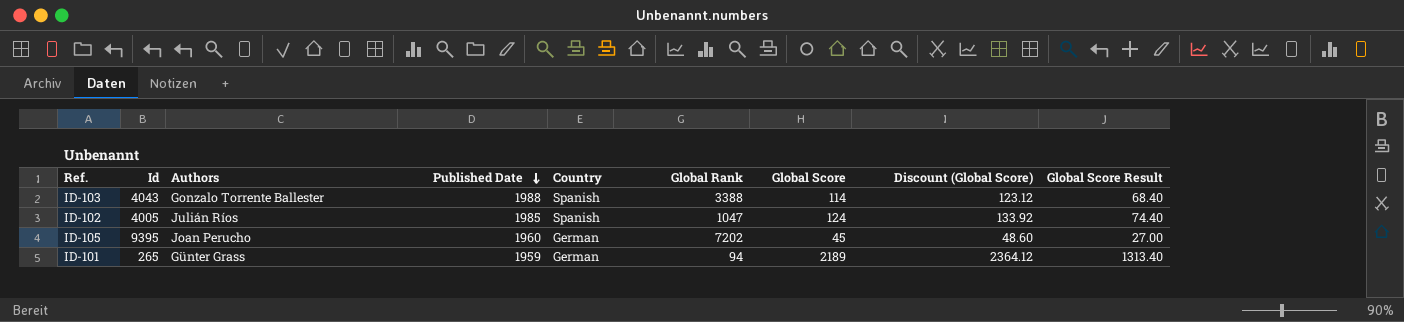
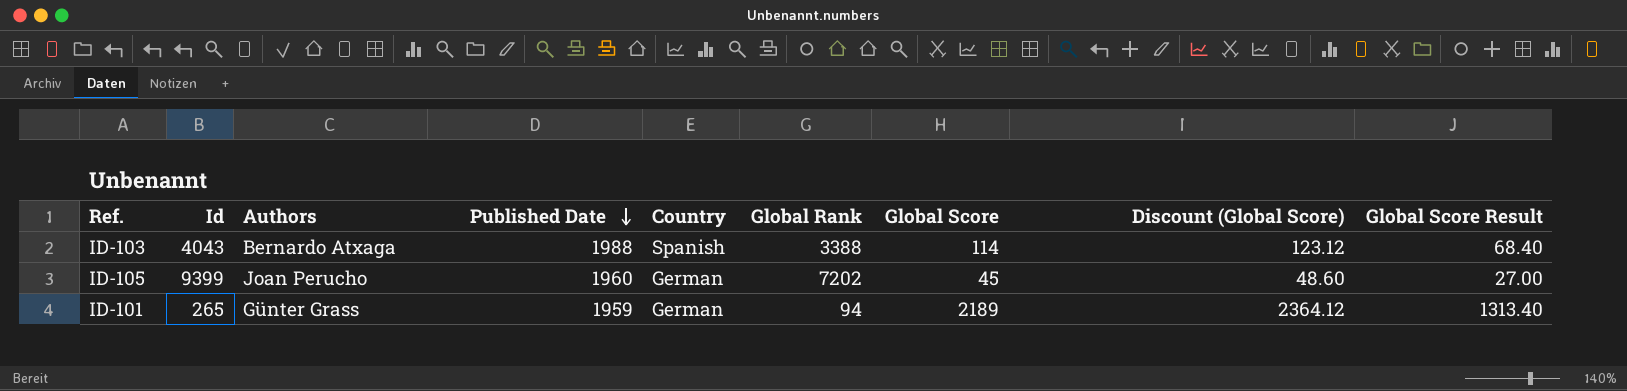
row ID-102: 4005 | Julián Ríos | 1985 | Spanish | 1047 | 124 | 133.92 | 74.40 -> none
ID-103 | Authors: Gonzalo Torrente Ballester -> Bernardo Atxaga
ID-105 | Id: 9395 -> 9399

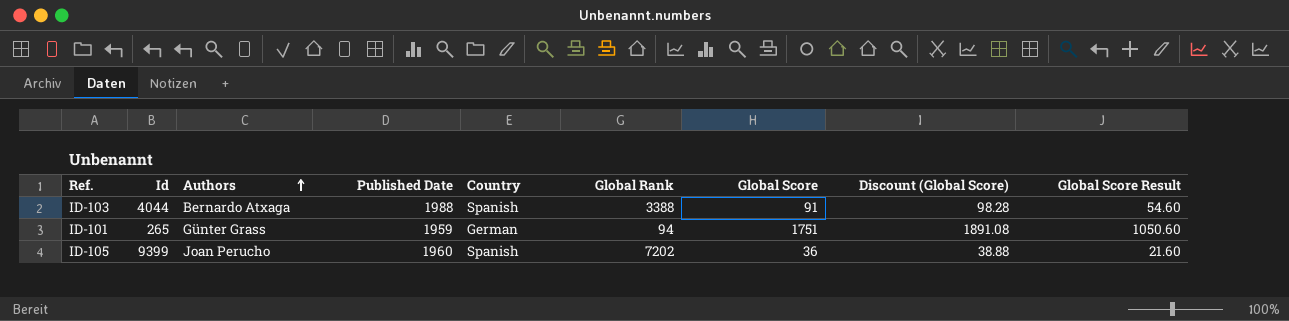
row order: Published Date descending -> Authors ascending
ID-103 | Id: 4043 -> 4044
ID-103 | Global Score: 114 -> 91
ID-103 | Discount (Global Score): 123.12 -> 98.28
ID-103 | Global Score Result: 68.40 -> 54.60
ID-101 | Global Score: 2189 -> 1751
ID-101 | Discount (Global Score): 2364.12 -> 1891.08
ID-101 | Global Score Result: 1313.40 -> 1050.60
ID-105 | Country: German -> Spanish
ID-105 | Global Score: 45 -> 36
ID-105 | Discount (Global Score): 48.60 -> 38.88
ID-105 | Global Score Result: 27.00 -> 21.60

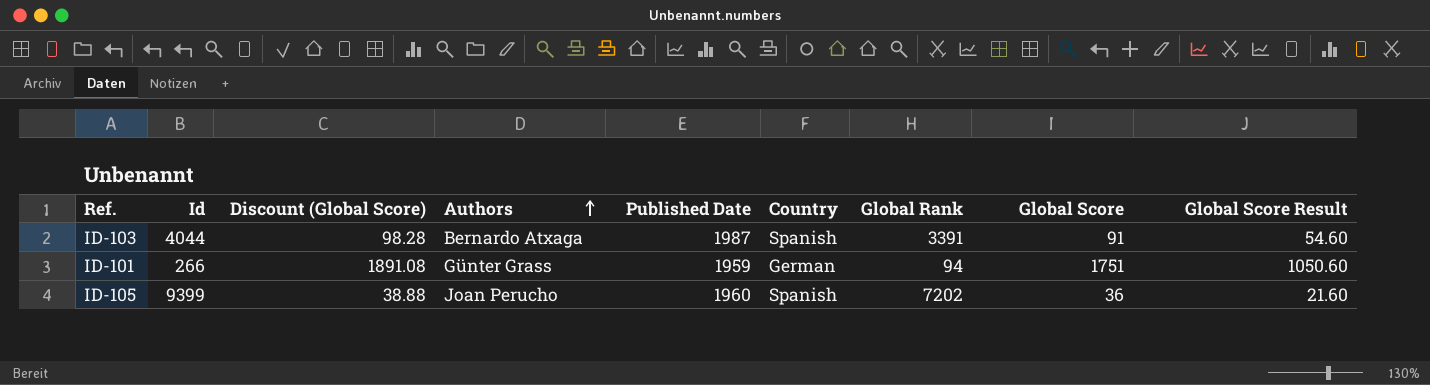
column Discount (Global Score) | position: 8 -> 3
ID-103 | Published Date: 1988 -> 1987
ID-103 | Global Rank: 3388 -> 3391
ID-101 | Id: 265 -> 266

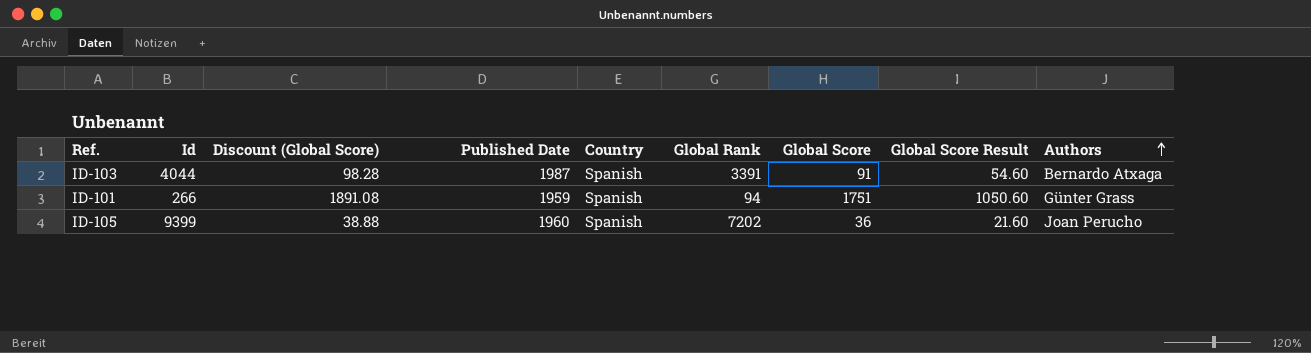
column Authors | position: 4 -> 9
ID-101 | Country: German -> Spanish

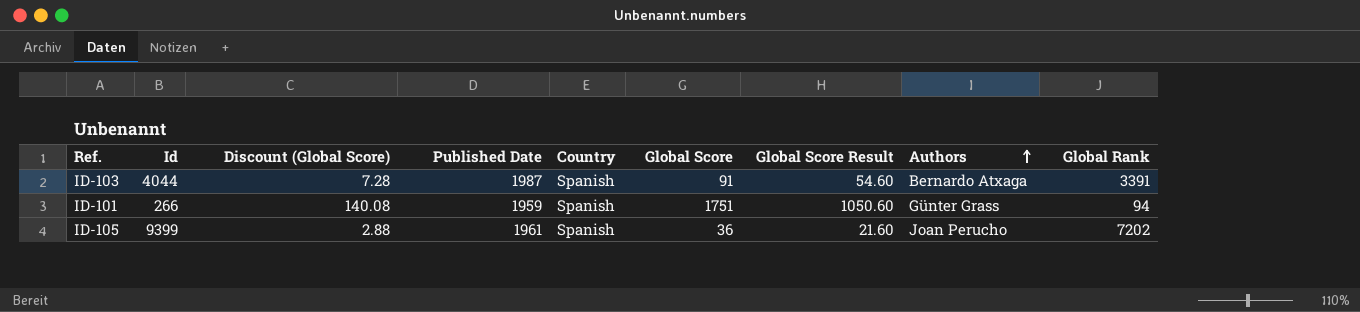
column Discount (Global Score) | formula: [Global Score] * 1.08 -> [Global Score] * 0.08
column Global Rank | position: 6 -> 9
ID-105 | Published Date: 1960 -> 1961

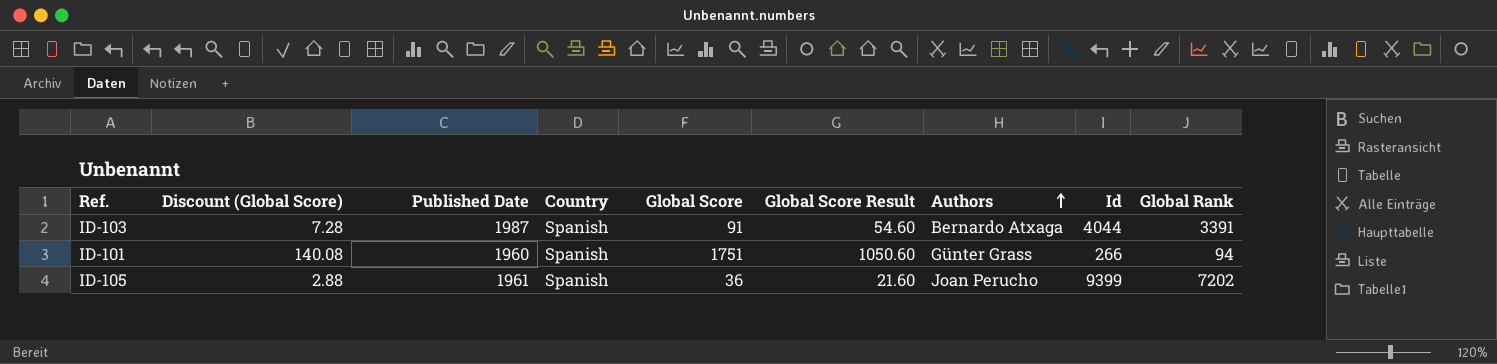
column Id | position: 2 -> 8
ID-101 | Published Date: 1959 -> 1960

